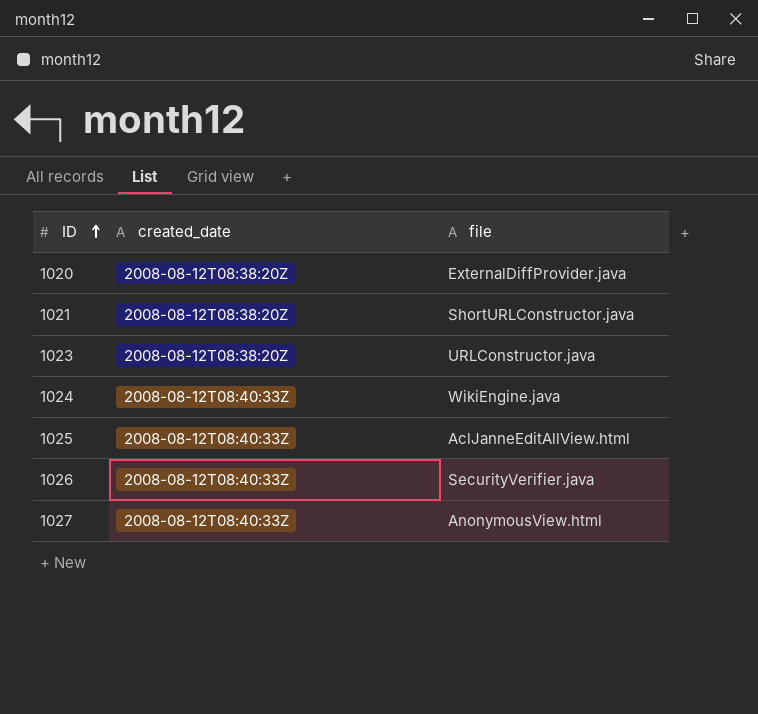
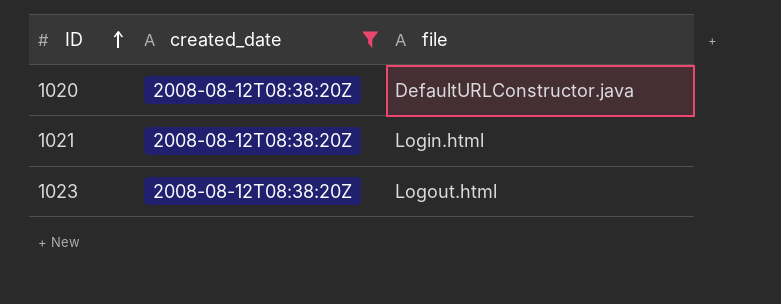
filter: none -> created_date = 2008-08-12T08:38:20Z
1020 | file: ExternalDiffProvider.java -> DefaultURLConstructor.java
1021 | file: ShortURLConstructor.java -> Login.html
1023 | file: URLConstructor.java -> Logout.html

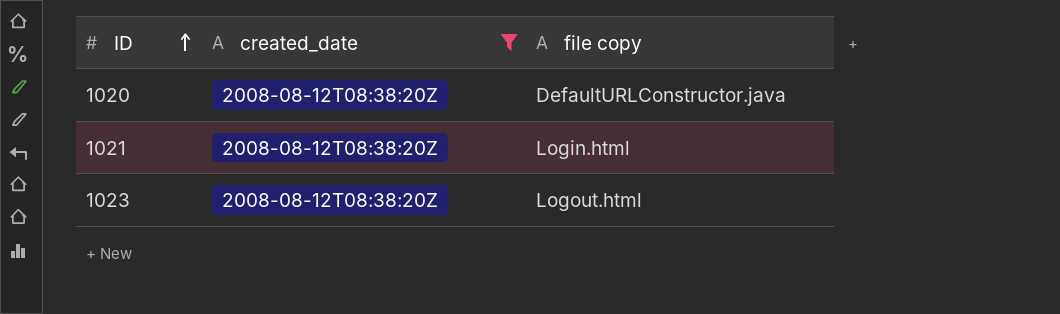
column name: file -> file copy

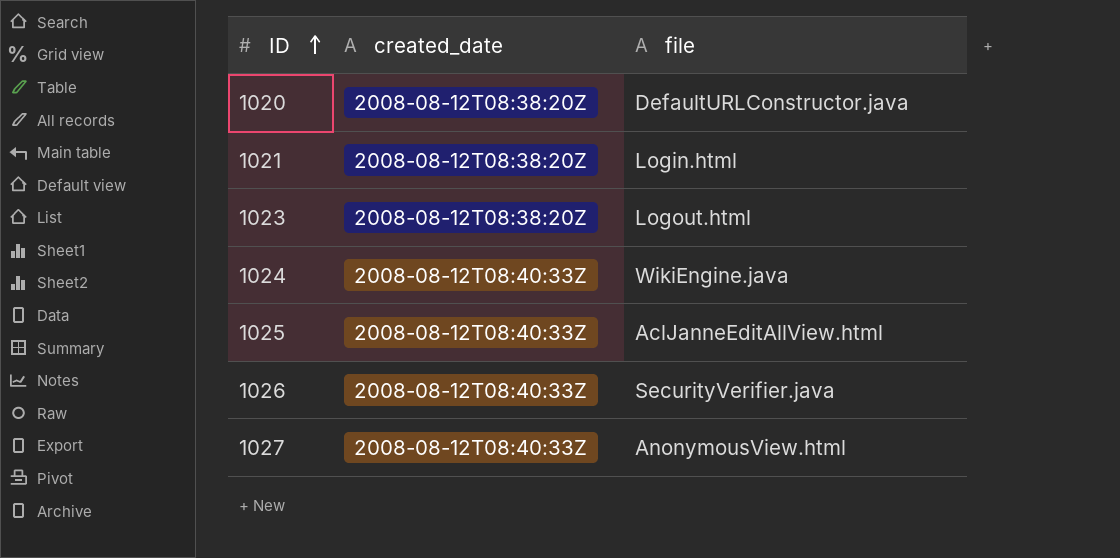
filter: created_date = 2008-08-12T08:38:20Z -> none
column name: file copy -> file

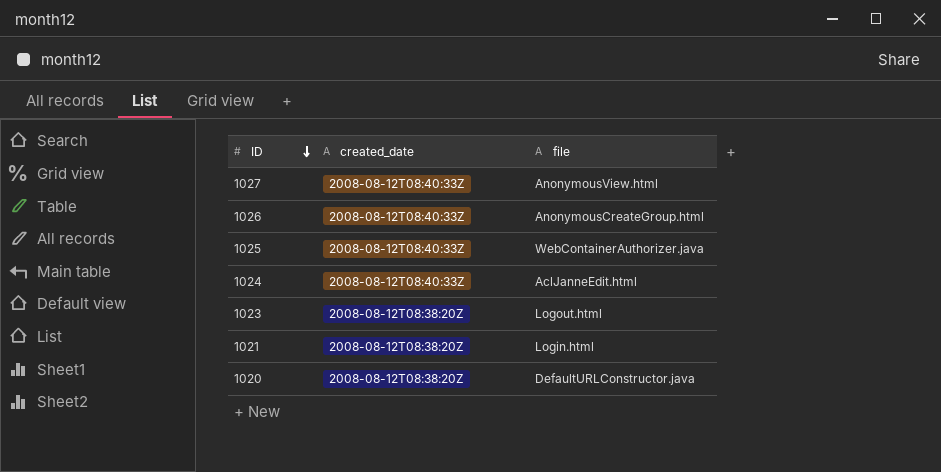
row order: ID ascending -> ID descending
1026 | file: SecurityVerifier.java -> AnonymousCreateGroup.html
1025 | file: AclJanneEditAllView.html -> WebContainerAuthorizer.java
1024 | file: WikiEngine.java -> AclJanneEdit.html

